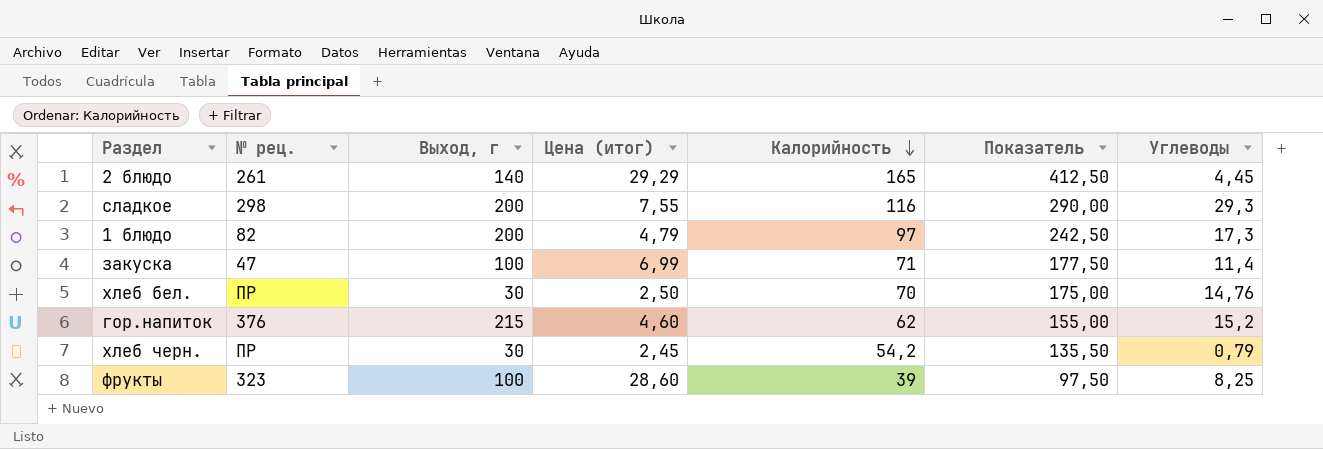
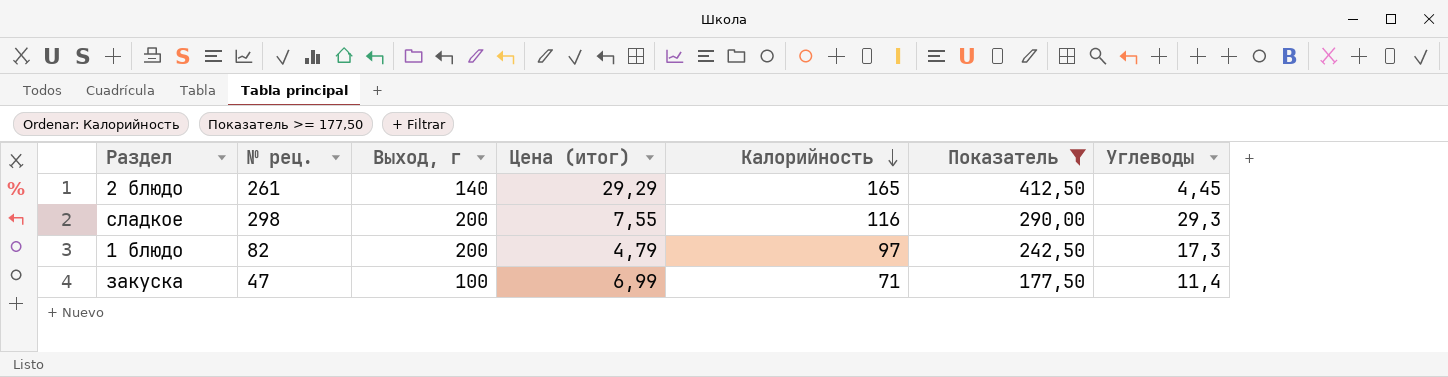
filter: none -> Показатель >= 177,50

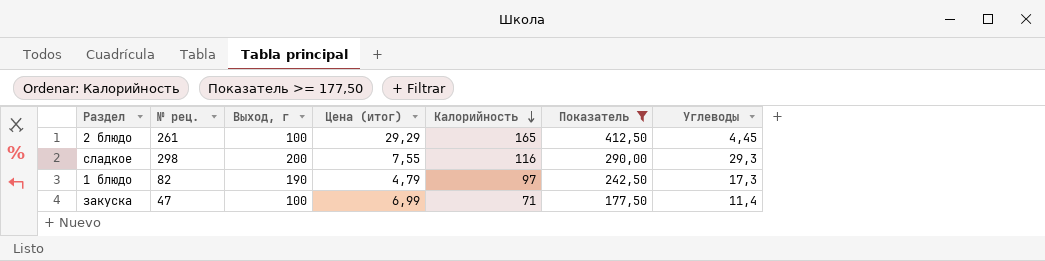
2 блюдо | Выход, г: 140 -> 100
1 блюдо | Выход, г: 200 -> 190

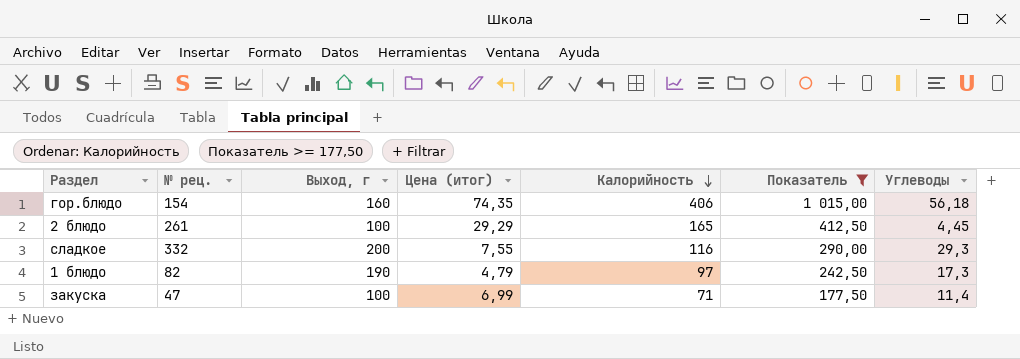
row гор.блюдо: none -> 154 | 160 | 74,35 | 406 | 1 015,00 | 56,18
сладкое | № рец.: 298 -> 332

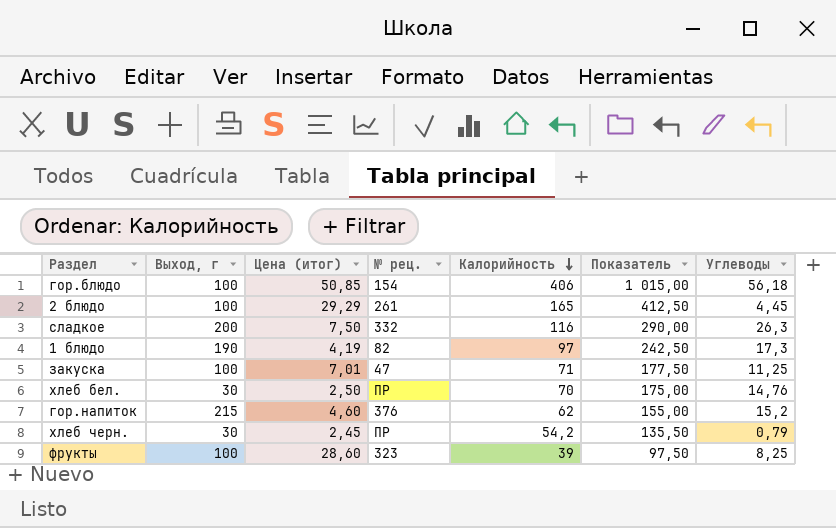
filter: Показатель >= 177,50 -> none
column № рец. | position: 2 -> 4
гор.блюдо | Выход, г: 160 -> 100
гор.блюдо | Цена (итог): 74,35 -> 50,85
сладкое | Цена (итог): 7,55 -> 7,50
сладкое | Углеводы: 29,3 -> 26,3
1 блюдо | Цена (итог): 4,79 -> 4,19
закуска | Цена (итог): 6,99 -> 7,01
закуска | Углеводы: 11,4 -> 11,25

